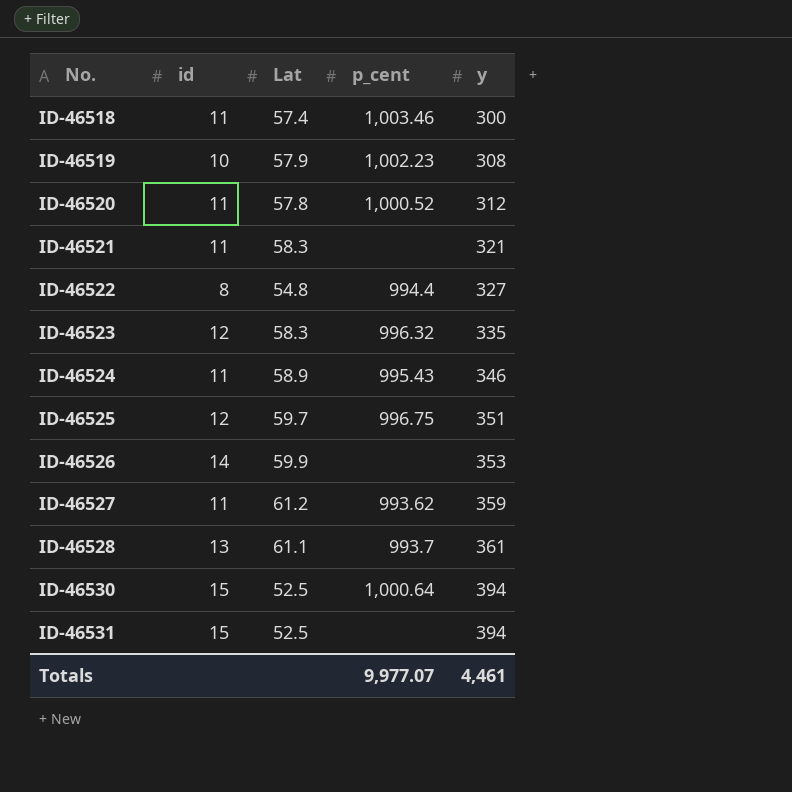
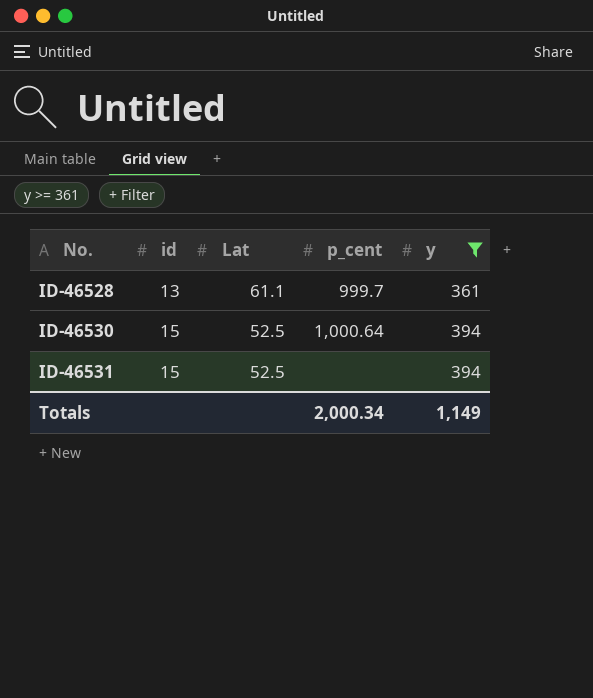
filter: none -> y >= 361
ID-46528 | p_cent: 993.7 -> 999.7
Totals | p_cent: 9,977.07 -> 2,000.34
Totals | y: 4,461 -> 1,149

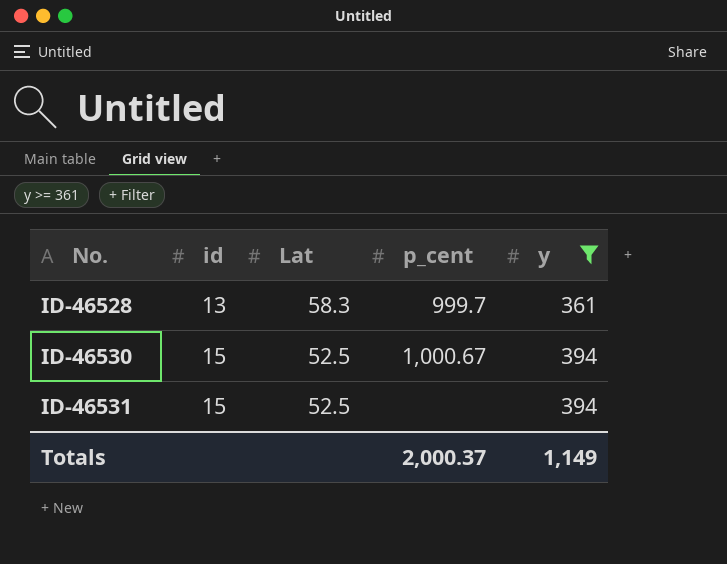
ID-46528 | Lat: 61.1 -> 58.3
ID-46530 | p_cent: 1,000.64 -> 1,000.67
Totals | p_cent: 2,000.34 -> 2,000.37

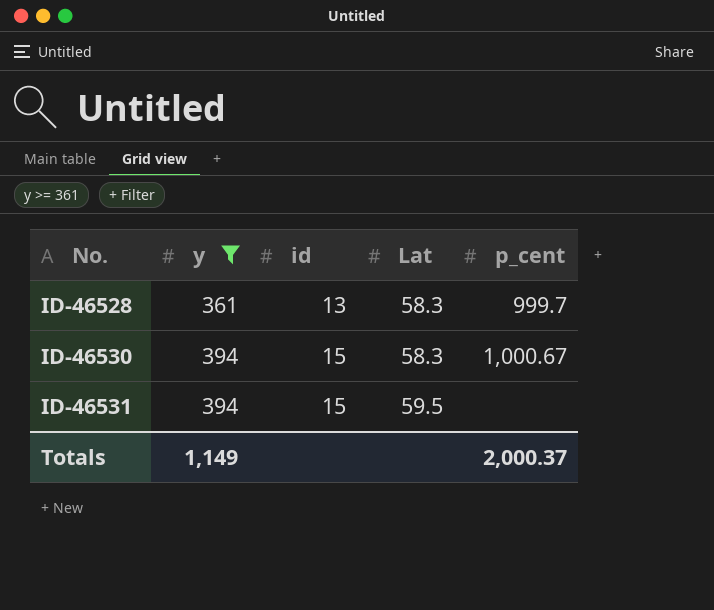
column y | position: 5 -> 2
ID-46530 | Lat: 52.5 -> 58.3
ID-46531 | Lat: 52.5 -> 59.5

